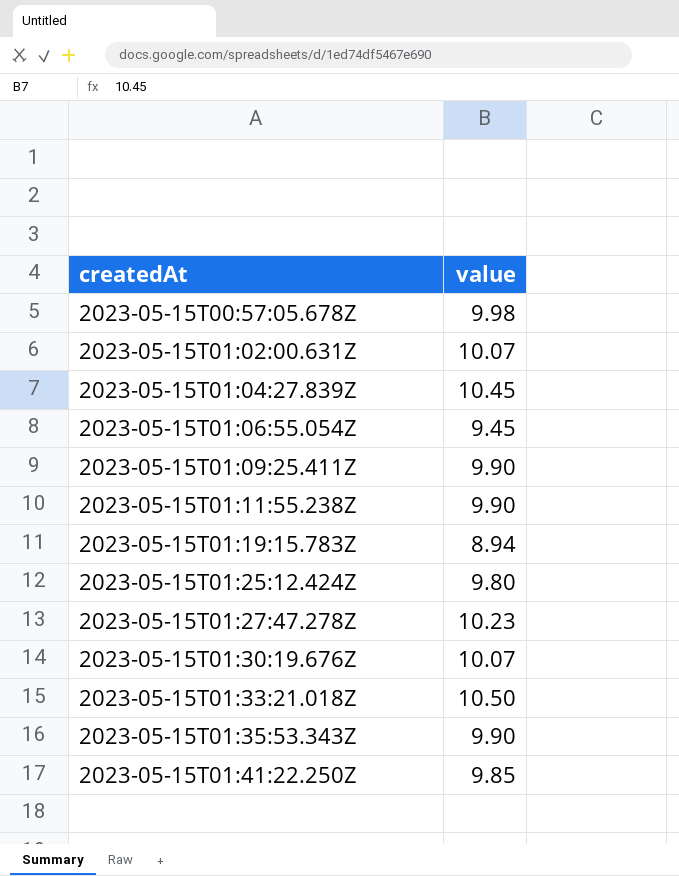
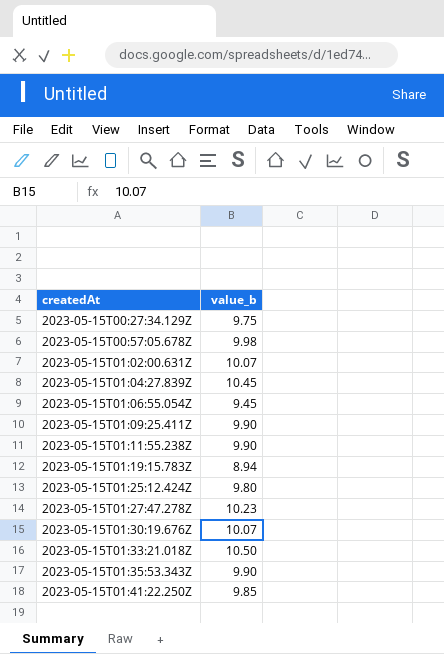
column name: value -> value_b
row 2023-05-15T00:27:34.129Z: none -> 9.75

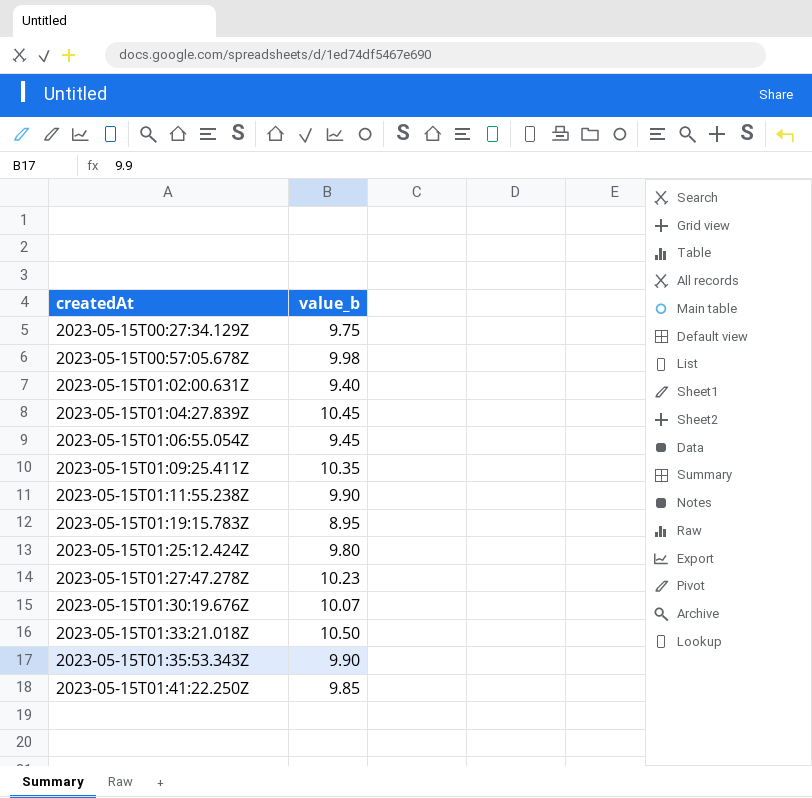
2023-05-15T01:02:00.631Z | value_b: 10.07 -> 9.40
2023-05-15T01:09:25.411Z | value_b: 9.90 -> 10.35
2023-05-15T01:19:15.783Z | value_b: 8.94 -> 8.95

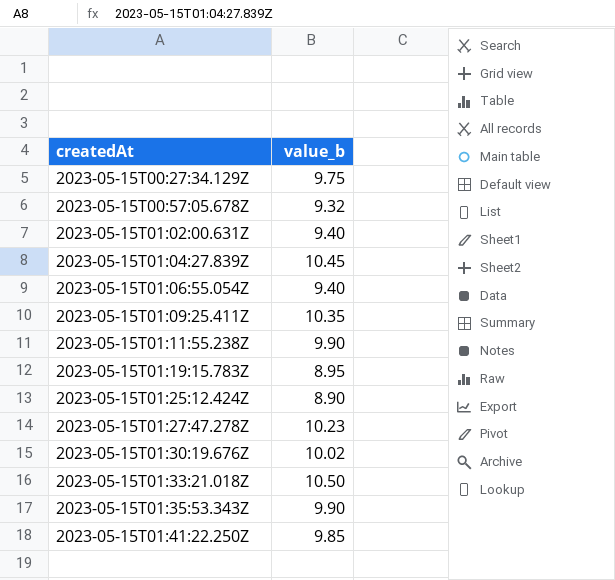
2023-05-15T00:57:05.678Z | value_b: 9.98 -> 9.32
2023-05-15T01:06:55.054Z | value_b: 9.45 -> 9.40
2023-05-15T01:25:12.424Z | value_b: 9.80 -> 8.90
2023-05-15T01:30:19.676Z | value_b: 10.07 -> 10.02

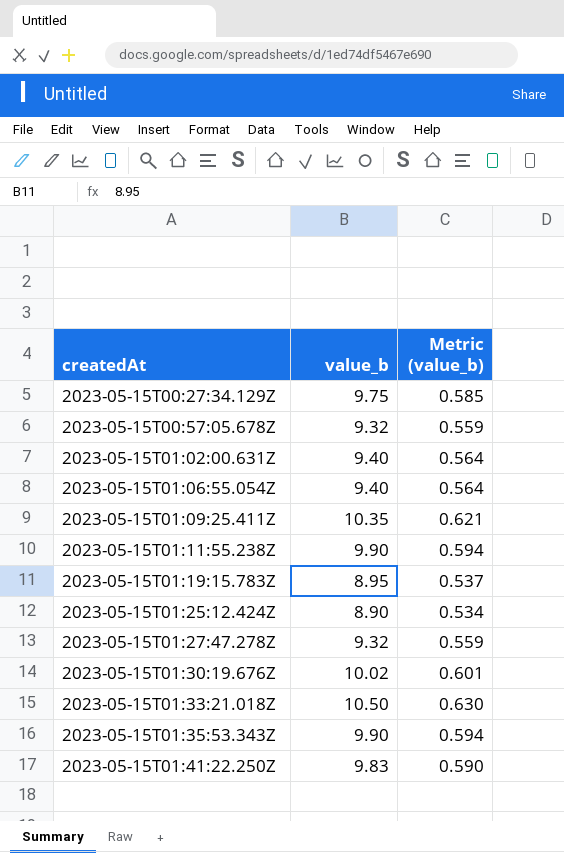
column Metric (value_b) | formula: none -> [value_b] * 0.06
row 2023-05-15T01:04:27.839Z: 10.45 -> none
2023-05-15T01:27:47.278Z | value_b: 10.23 -> 9.32
2023-05-15T01:41:22.250Z | value_b: 9.85 -> 9.83

